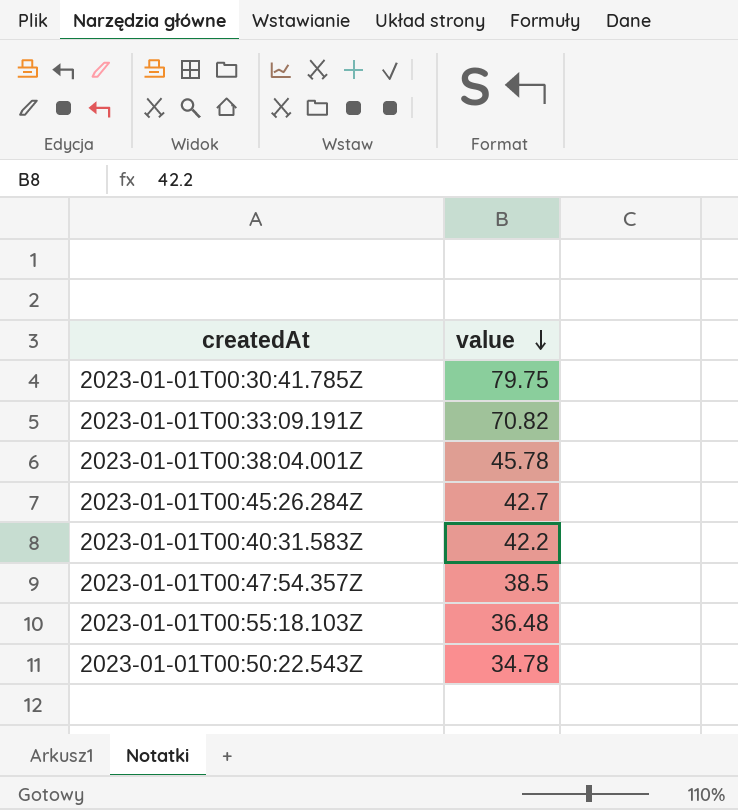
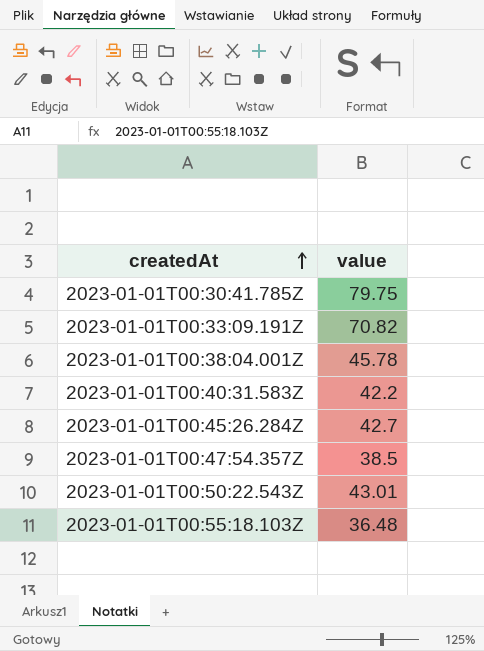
row order: value descending -> createdAt ascending
2023-01-01T00:50:22.543Z | value: 34.78 -> 43.01

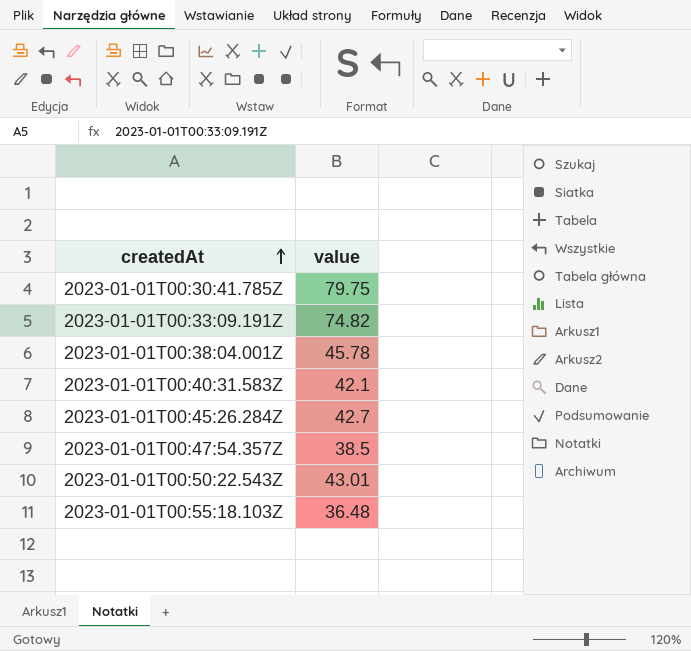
2023-01-01T00:33:09.191Z | value: 70.82 -> 74.82
2023-01-01T00:40:31.583Z | value: 42.2 -> 42.1

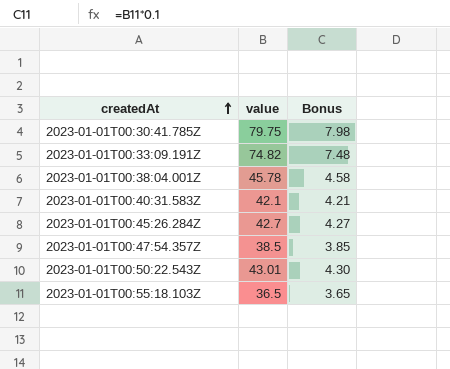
column Bonus | formula: none -> [value] * 0.1
2023-01-01T00:55:18.103Z | value: 36.48 -> 36.5

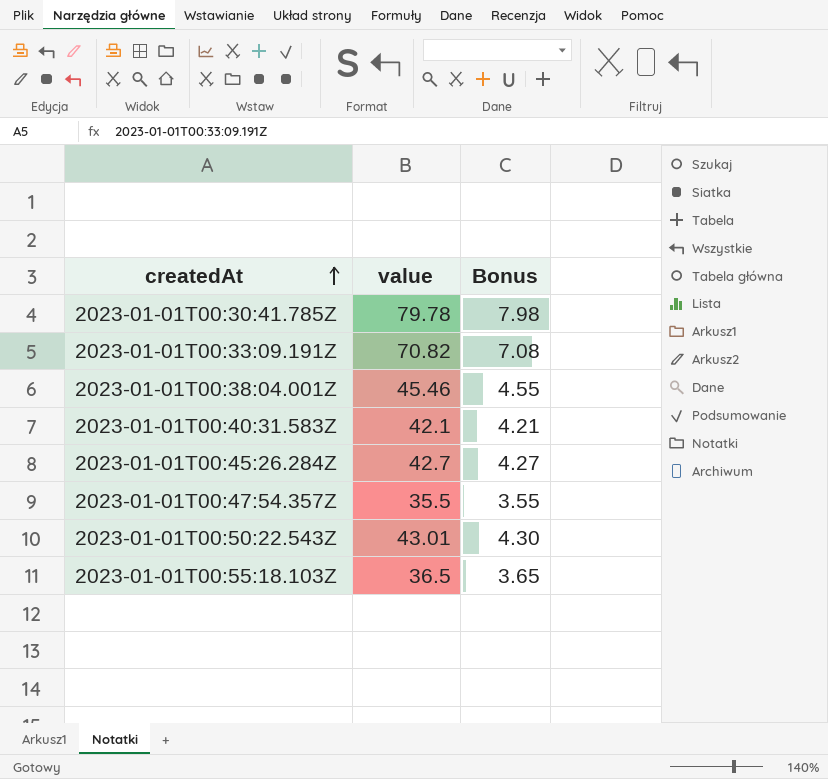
2023-01-01T00:30:41.785Z | value: 79.75 -> 79.78
2023-01-01T00:33:09.191Z | value: 74.82 -> 70.82
2023-01-01T00:33:09.191Z | Bonus: 7.48 -> 7.08
2023-01-01T00:38:04.001Z | value: 45.78 -> 45.46
2023-01-01T00:38:04.001Z | Bonus: 4.58 -> 4.55
2023-01-01T00:47:54.357Z | value: 38.5 -> 35.5
2023-01-01T00:47:54.357Z | Bonus: 3.85 -> 3.55

